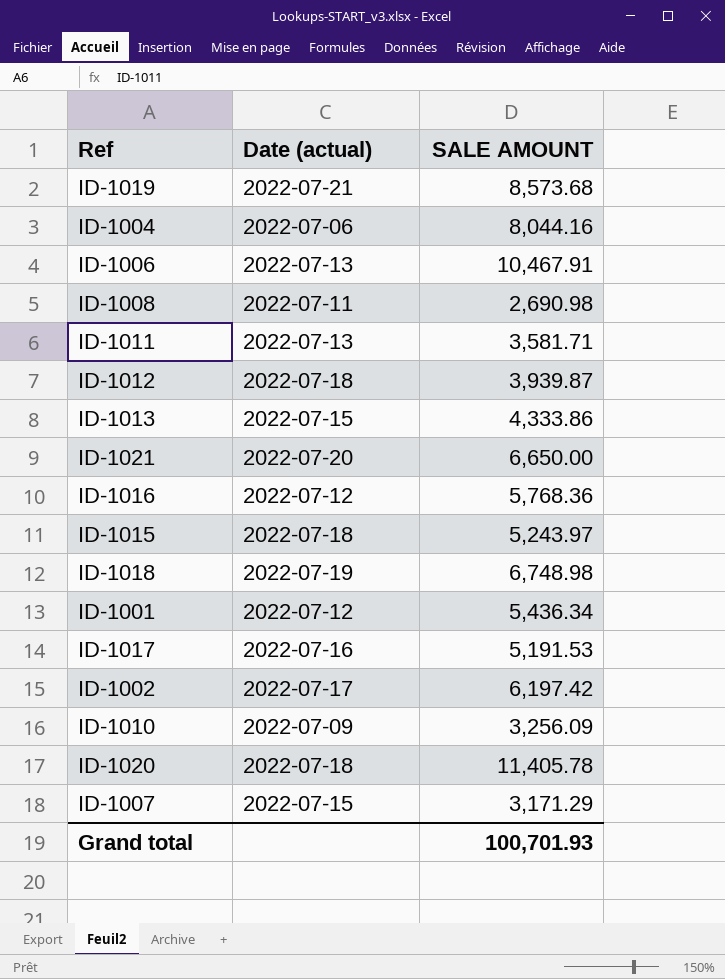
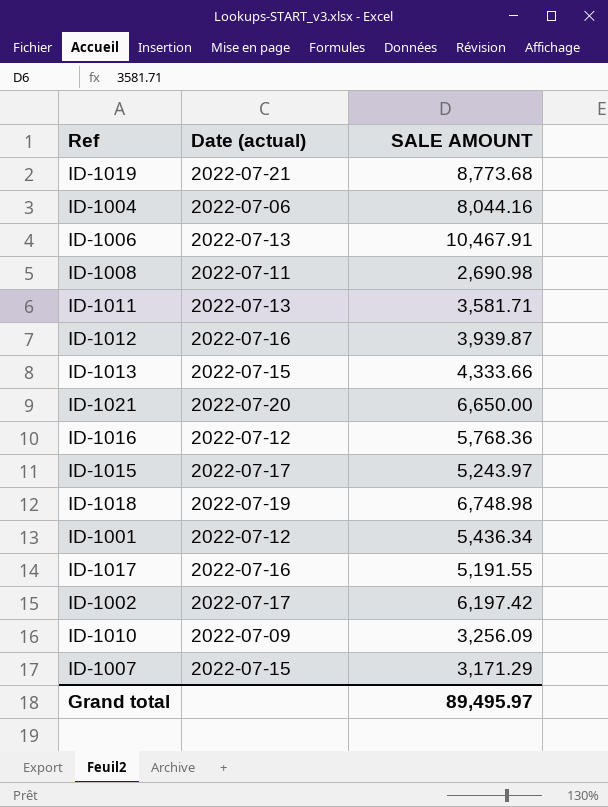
row ID-1020: 2022-07-18 | 11,405.78 -> none
ID-1019 | SALE AMOUNT: 8,573.68 -> 8,773.68
ID-1012 | Date (actual): 2022-07-18 -> 2022-07-16
ID-1013 | SALE AMOUNT: 4,333.86 -> 4,333.66
ID-1015 | Date (actual): 2022-07-18 -> 2022-07-17
ID-1017 | SALE AMOUNT: 5,191.53 -> 5,191.55
Grand total | SALE AMOUNT: 100,701.93 -> 89,495.97

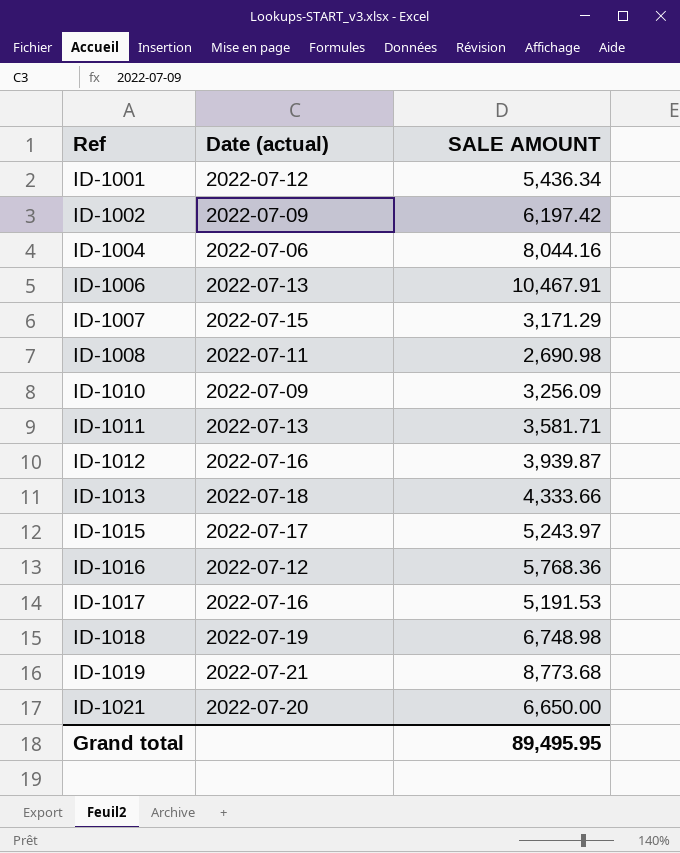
row order: none -> Ref ascending
ID-1002 | Date (actual): 2022-07-17 -> 2022-07-09
ID-1013 | Date (actual): 2022-07-15 -> 2022-07-18
ID-1017 | SALE AMOUNT: 5,191.55 -> 5,191.53
Grand total | SALE AMOUNT: 89,495.97 -> 89,495.95

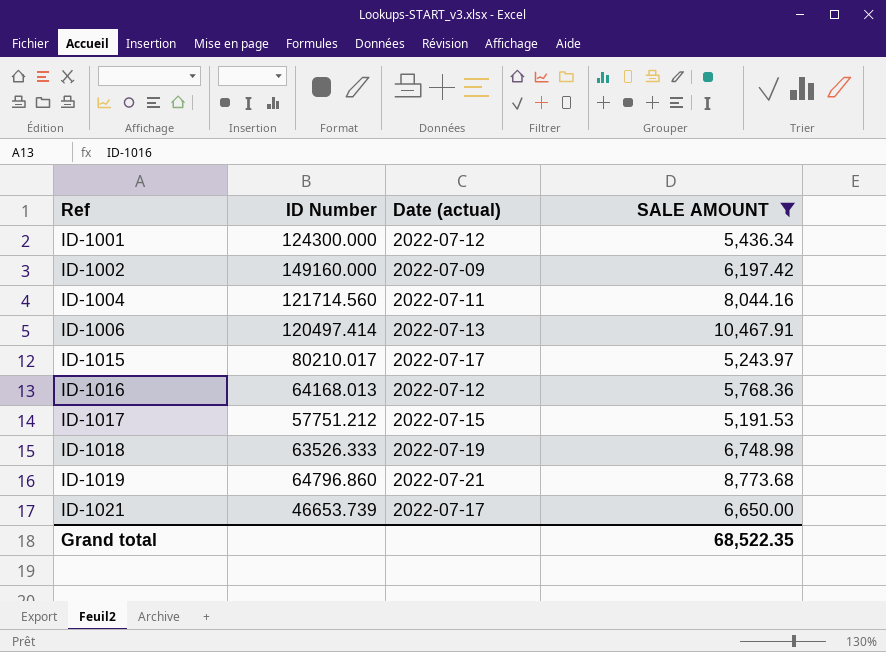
filter: none -> SALE AMOUNT >= 5,191.53
column ID Number | position: none -> 2
ID-1004 | Date (actual): 2022-07-06 -> 2022-07-11
ID-1017 | Date (actual): 2022-07-16 -> 2022-07-15
ID-1021 | Date (actual): 2022-07-20 -> 2022-07-17
Grand total | SALE AMOUNT: 89,495.95 -> 68,522.35

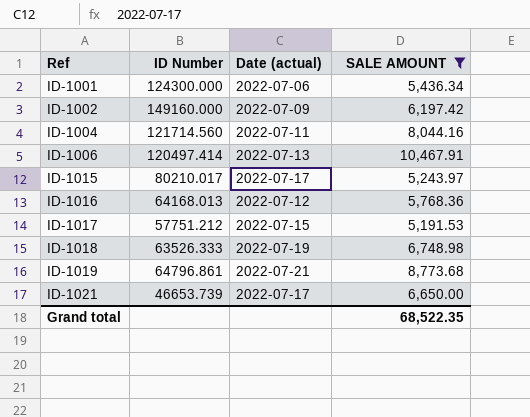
ID-1001 | Date (actual): 2022-07-12 -> 2022-07-06
ID-1019 | ID Number: 64796.860 -> 64796.861

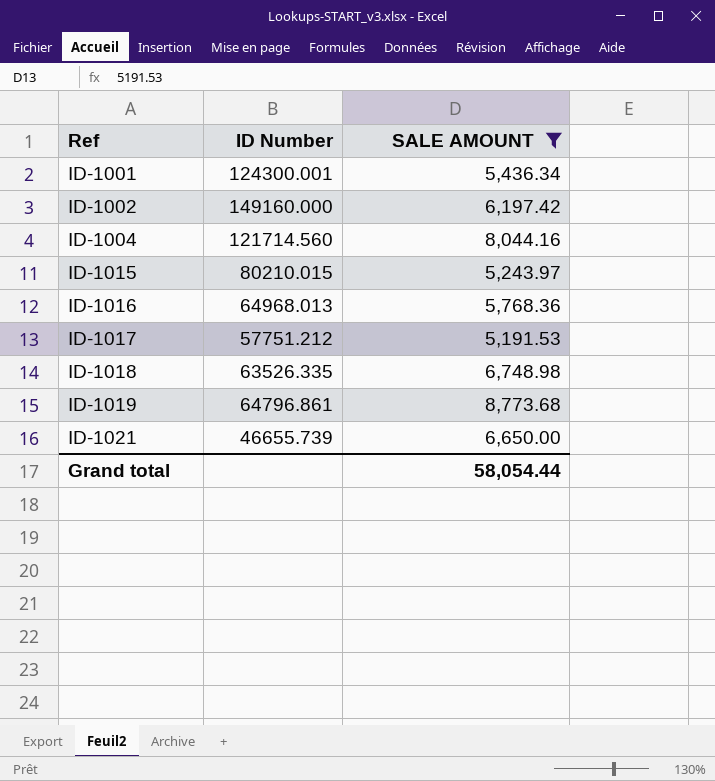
column Date (actual) | position: 3 -> none
row ID-1006: 120497.414 | 2022-07-13 | 10,467.91 -> none
ID-1001 | ID Number: 124300.000 -> 124300.001
ID-1015 | ID Number: 80210.017 -> 80210.015
ID-1016 | ID Number: 64168.013 -> 64968.013
ID-1018 | ID Number: 63526.333 -> 63526.335
ID-1021 | ID Number: 46653.739 -> 46655.739
Grand total | SALE AMOUNT: 68,522.35 -> 58,054.44

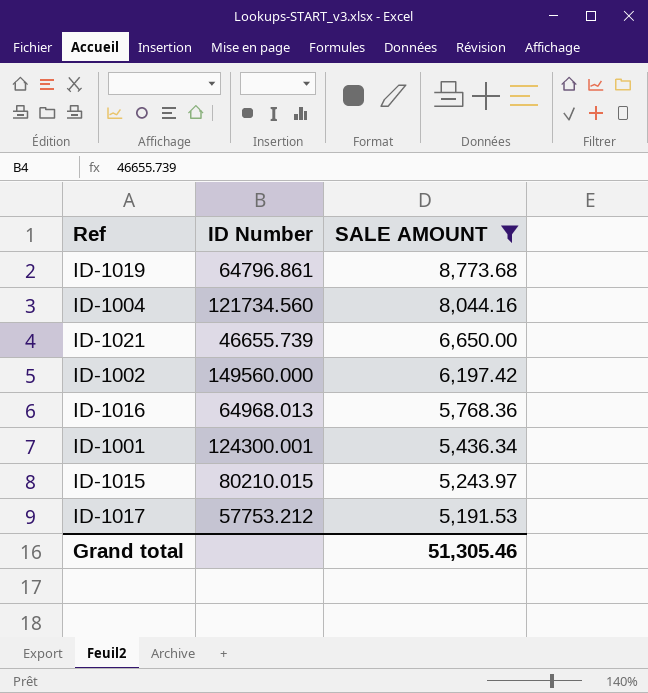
row order: Ref ascending -> SALE AMOUNT descending
row ID-1018: 63526.335 | 6,748.98 -> none
ID-1004 | ID Number: 121714.560 -> 121734.560
ID-1002 | ID Number: 149160.000 -> 149560.000
ID-1017 | ID Number: 57751.212 -> 57753.212
Grand total | SALE AMOUNT: 58,054.44 -> 51,305.46

